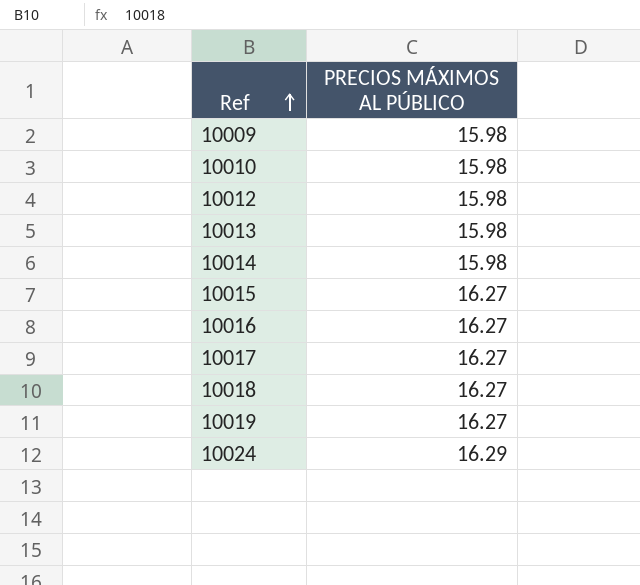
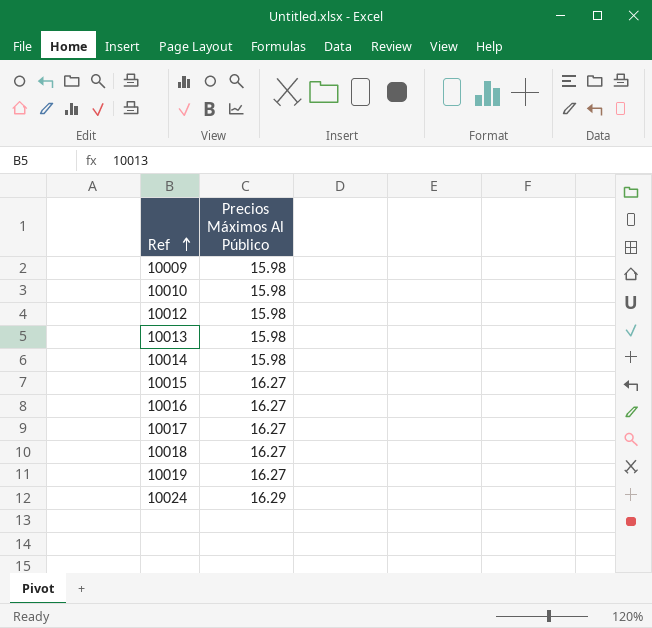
column name: PRECIOS MÁXIMOS AL PÚBLICO -> Precios Máximos Al Público

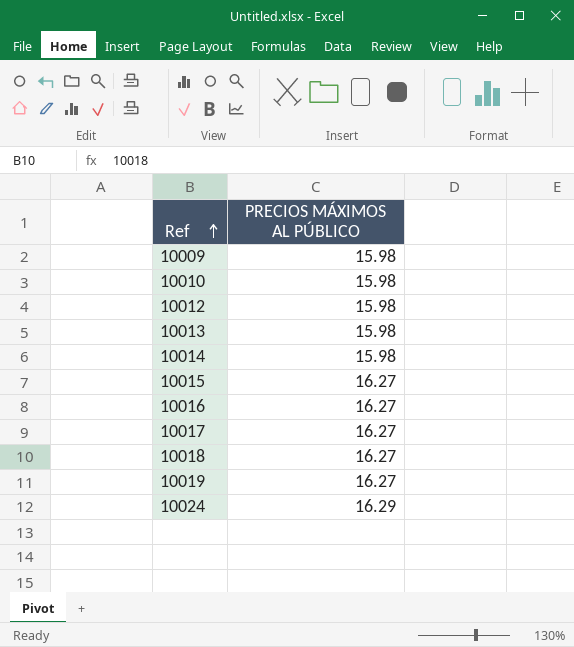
column name: Precios Máximos Al Público -> PRECIOS MÁXIMOS AL PÚBLICO

